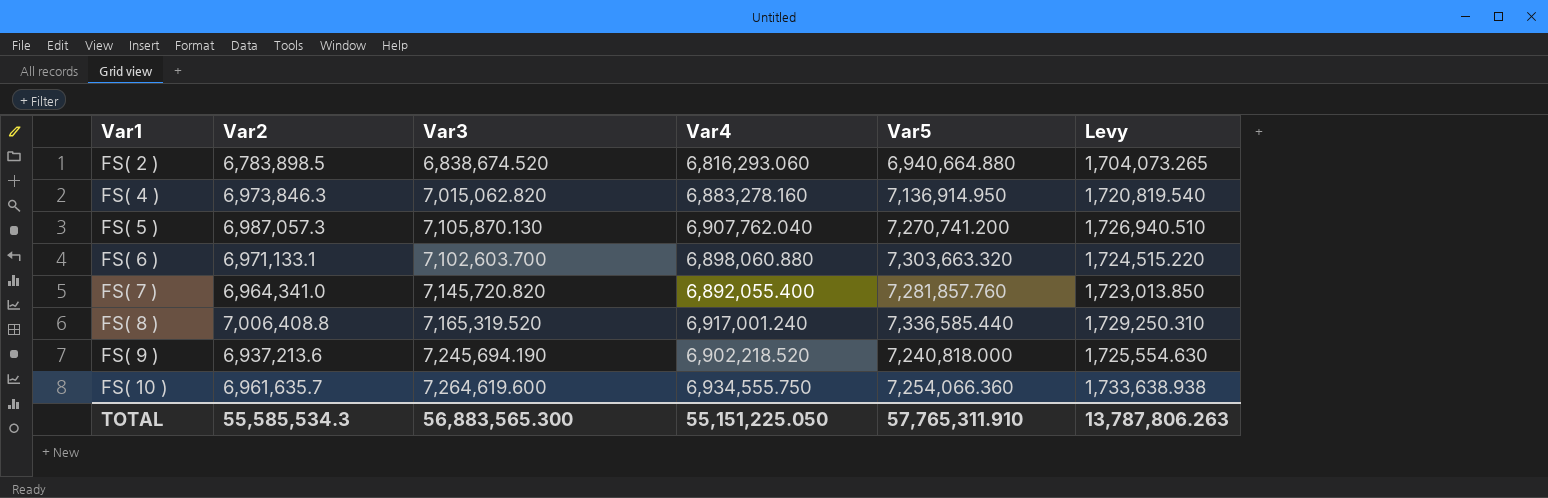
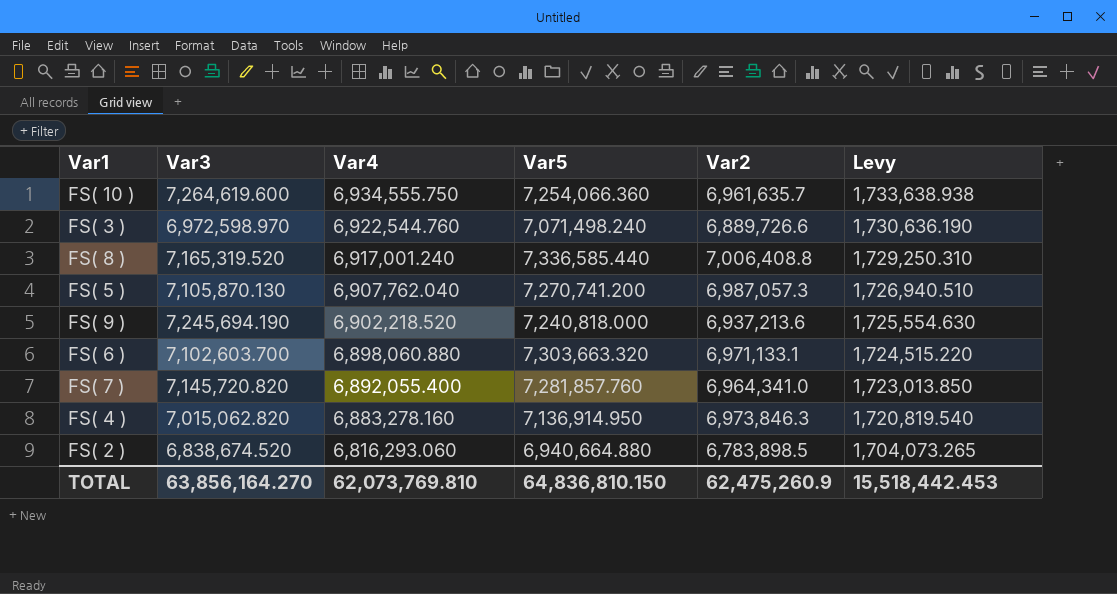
row order: Var1 ascending -> Var4 descending
column Var2 | position: 2 -> 5
row FS( 3 ): none -> 6,972,598.970 | 6,922,544.760 | 7,071,498.240 | 6,889,726.6 | 1,730,636.190
TOTAL | Var3: 56,883,565.300 -> 63,856,164.270
TOTAL | Var4: 55,151,225.050 -> 62,073,769.810
TOTAL | Var5: 57,765,311.910 -> 64,836,810.150
TOTAL | Var2: 55,585,534.3 -> 62,475,260.9
TOTAL | Levy: 13,787,806.263 -> 15,518,442.453

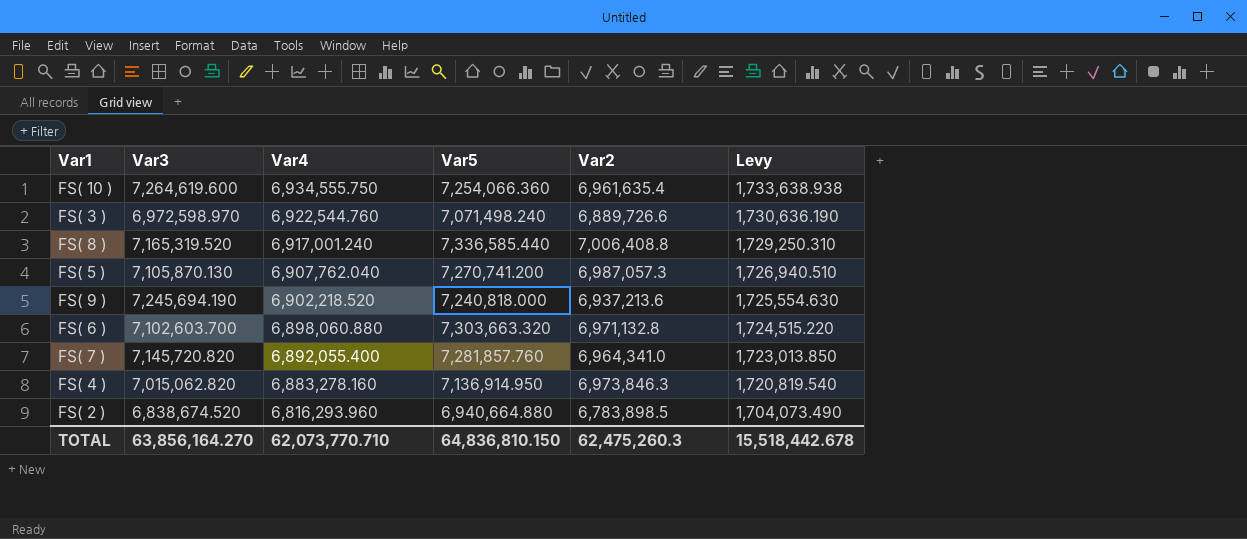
FS( 10 ) | Var2: 6,961,635.7 -> 6,961,635.4
FS( 6 ) | Var2: 6,971,133.1 -> 6,971,132.8
FS( 2 ) | Var4: 6,816,293.060 -> 6,816,293.960
FS( 2 ) | Levy: 1,704,073.265 -> 1,704,073.490
TOTAL | Var4: 62,073,769.810 -> 62,073,770.710
TOTAL | Var2: 62,475,260.9 -> 62,475,260.3
TOTAL | Levy: 15,518,442.453 -> 15,518,442.678

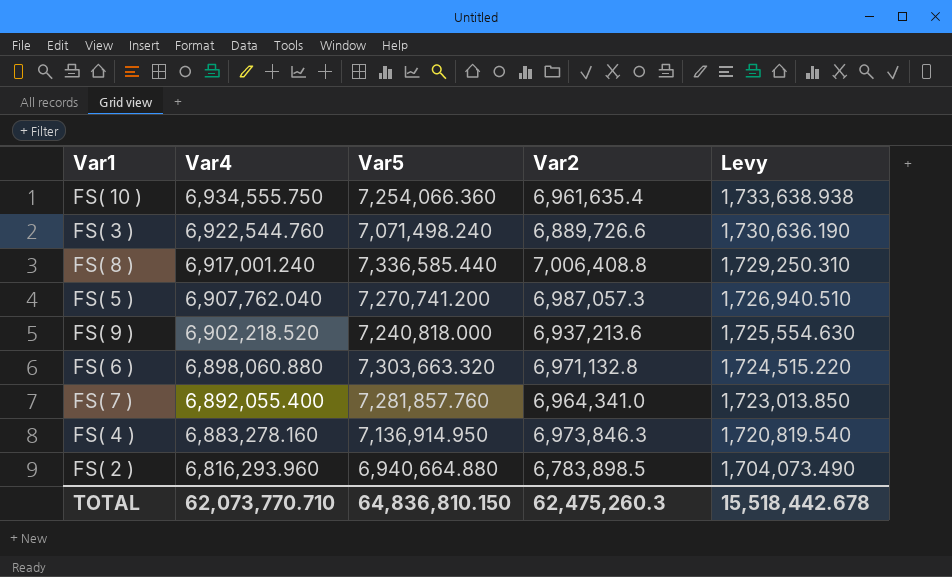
column Var3 | position: 2 -> none

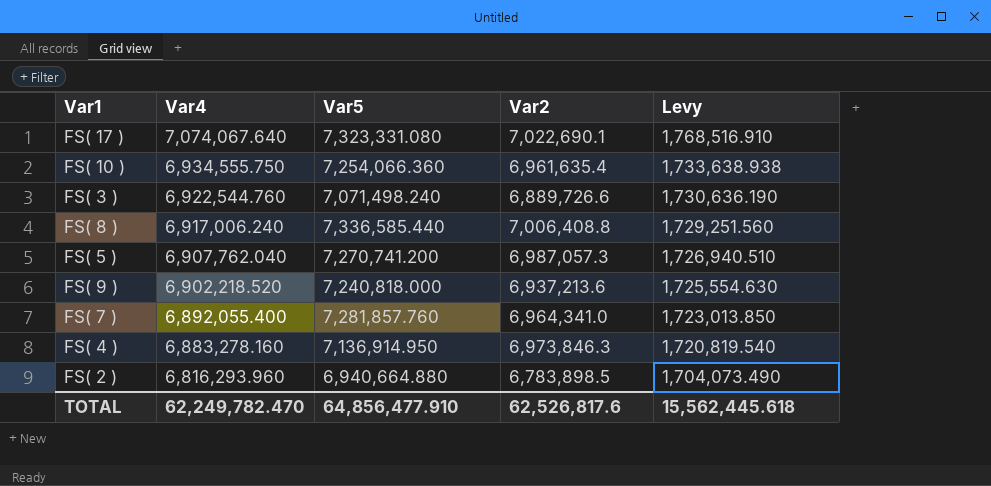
row FS( 6 ): 6,898,060.880 | 7,303,663.320 | 6,971,132.8 | 1,724,515.220 -> none
row FS( 17 ): none -> 7,074,067.640 | 7,323,331.080 | 7,022,690.1 | 1,768,516.910
FS( 8 ) | Var4: 6,917,001.240 -> 6,917,006.240
FS( 8 ) | Levy: 1,729,250.310 -> 1,729,251.560
TOTAL | Var4: 62,073,770.710 -> 62,249,782.470
TOTAL | Var5: 64,836,810.150 -> 64,856,477.910
TOTAL | Var2: 62,475,260.3 -> 62,526,817.6
TOTAL | Levy: 15,518,442.678 -> 15,562,445.618

